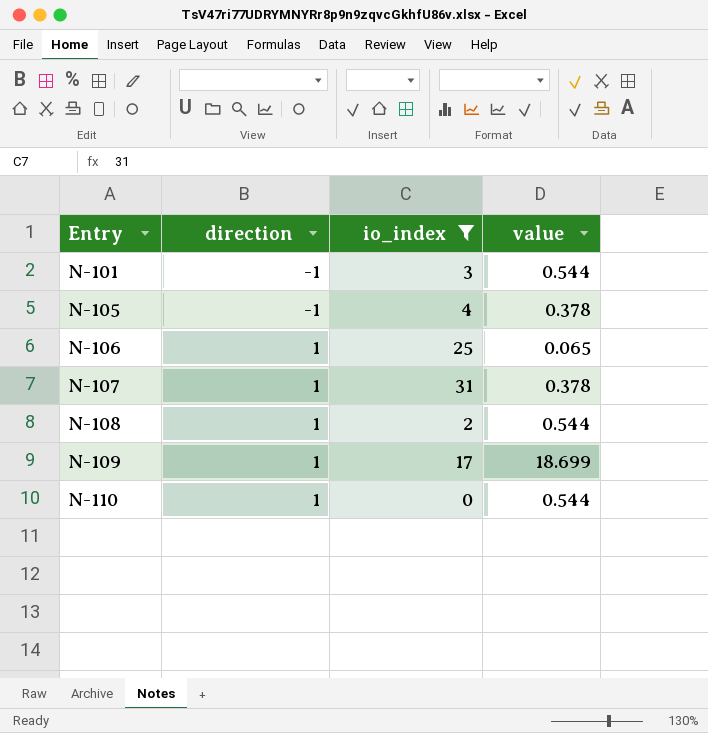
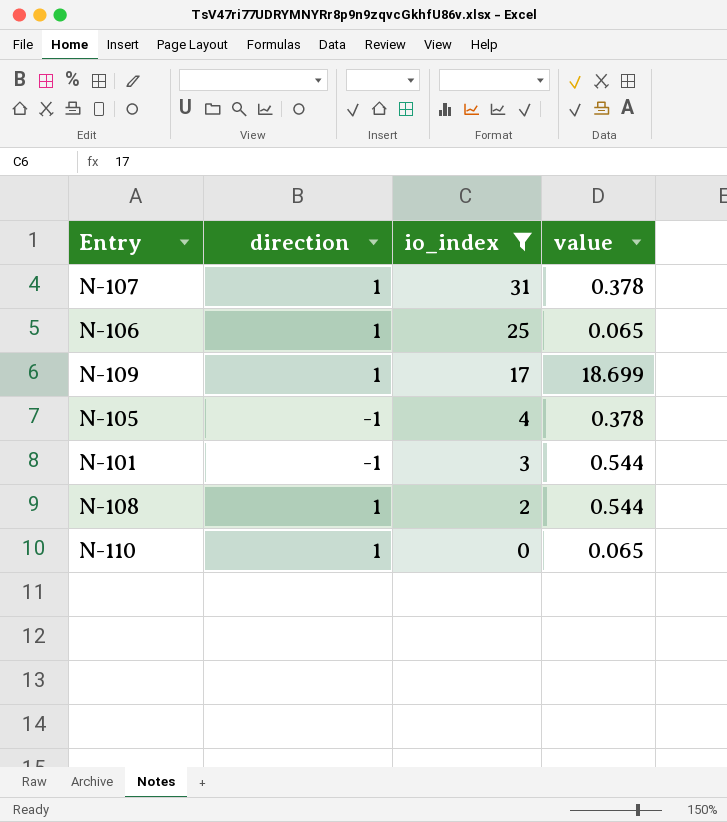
row order: Entry ascending -> io_index descending
N-110 | value: 0.544 -> 0.065

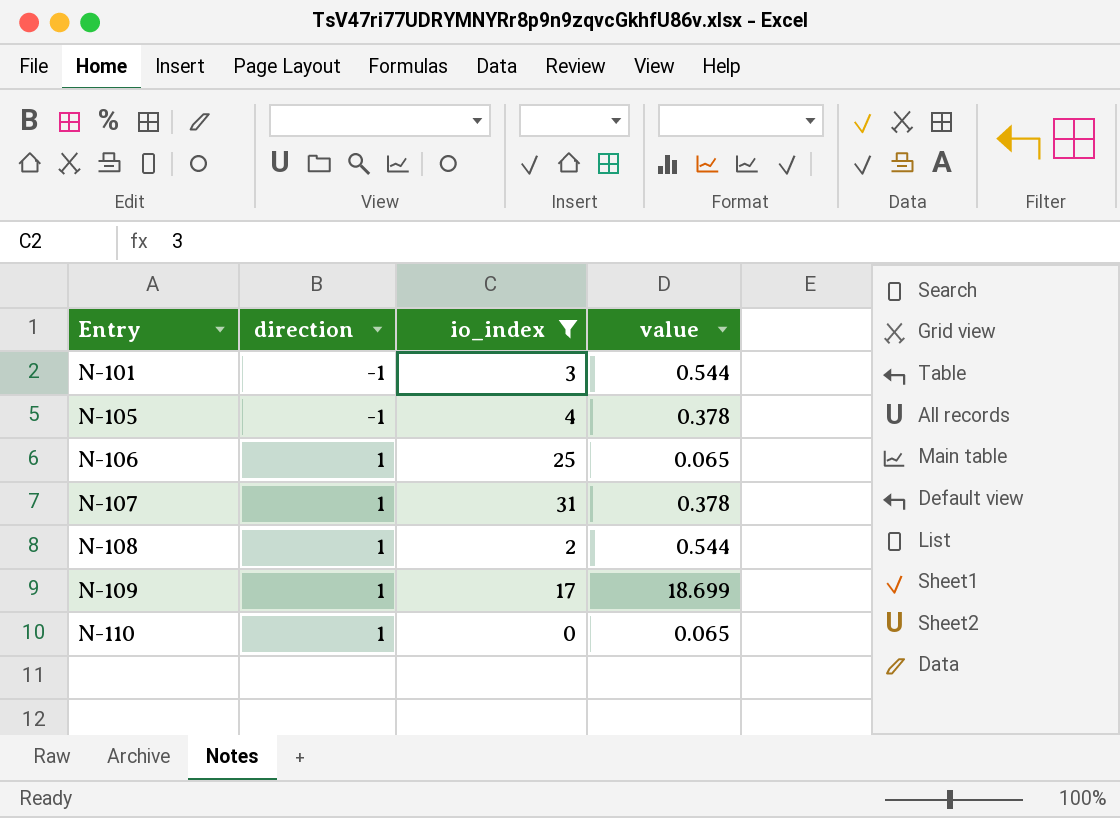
row order: io_index descending -> Entry ascending

